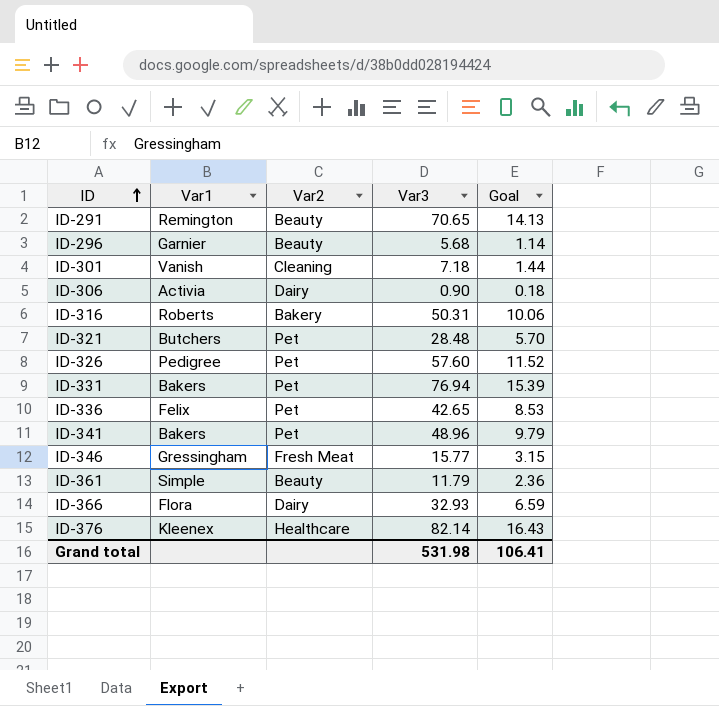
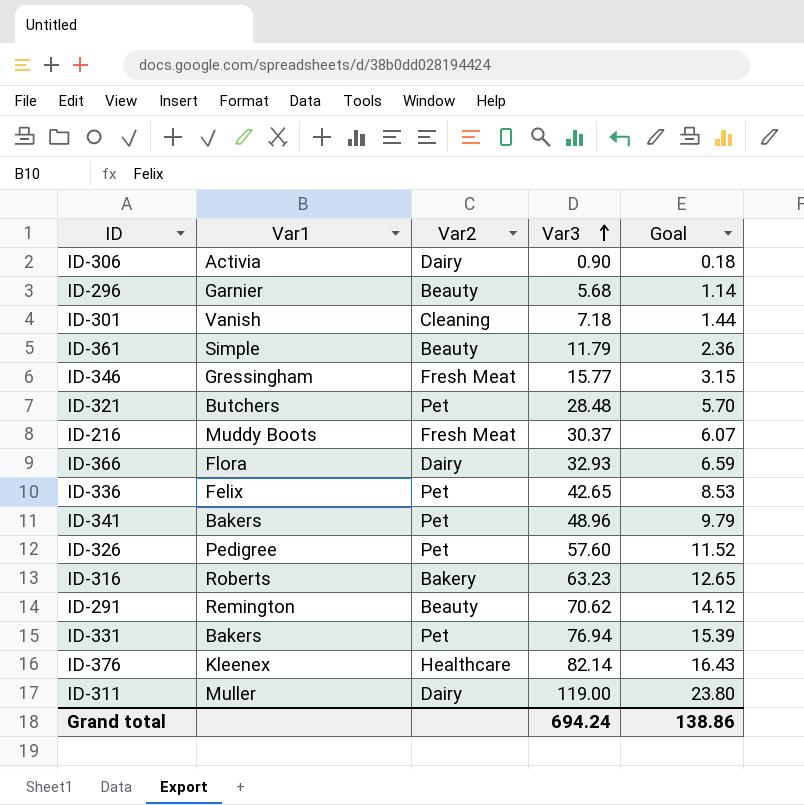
row order: ID ascending -> Var3 ascending
row ID-216: none -> Muddy Boots | Fresh Meat | 30.37 | 6.07
ID-316 | Var3: 50.31 -> 63.23
ID-316 | Goal: 10.06 -> 12.65
ID-291 | Var3: 70.65 -> 70.62
ID-291 | Goal: 14.13 -> 14.12
row ID-311: none -> Muller | Dairy | 119.00 | 23.80
Grand total | Var3: 531.98 -> 694.24
Grand total | Goal: 106.41 -> 138.86

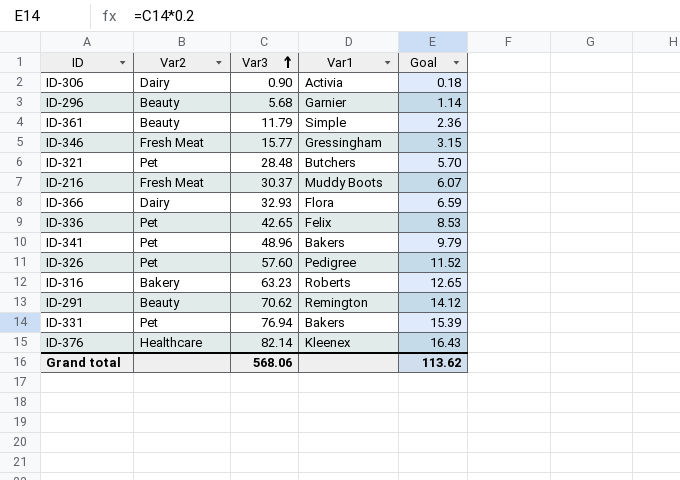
column Var1 | position: 2 -> 4
row ID-301: Vanish | Cleaning | 7.18 | 1.44 -> none
row ID-311: Muller | Dairy | 119.00 | 23.80 -> none
Grand total | Var3: 694.24 -> 568.06
Grand total | Goal: 138.86 -> 113.62

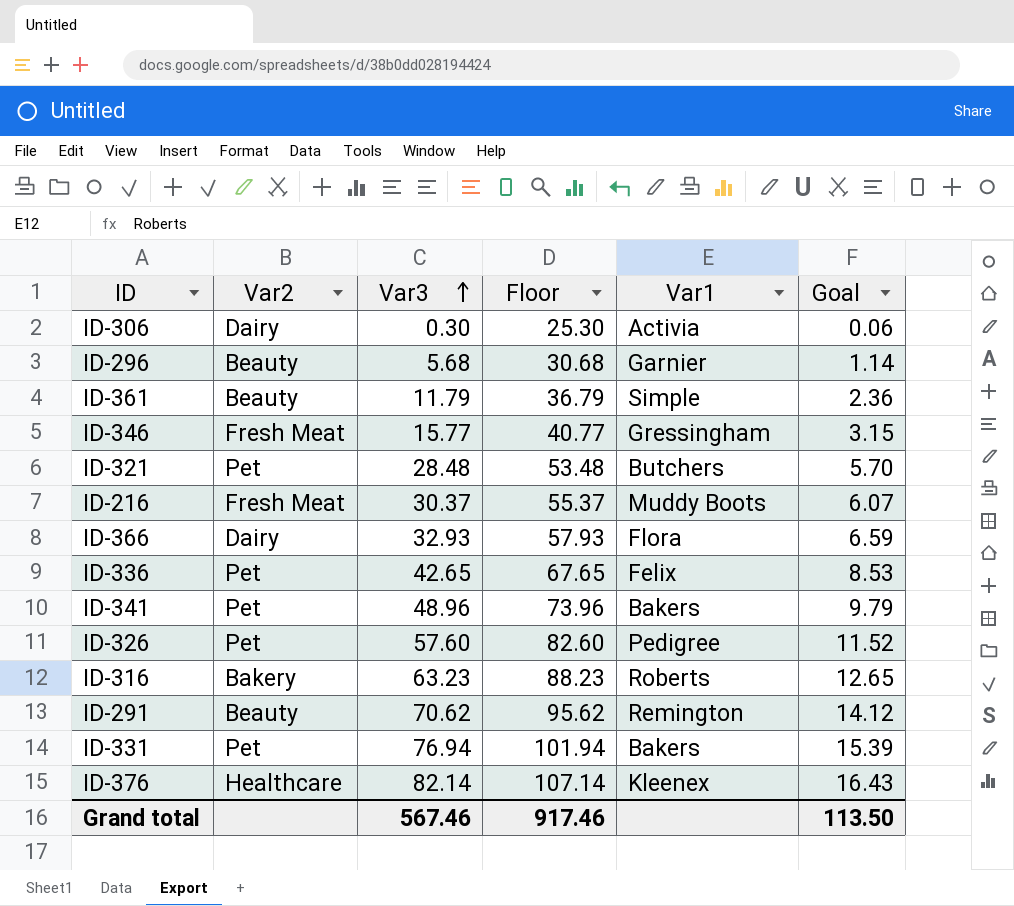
column Floor | formula: none -> [Var3] + 25
ID-306 | Var3: 0.90 -> 0.30
ID-306 | Goal: 0.18 -> 0.06
Grand total | Var3: 568.06 -> 567.46
Grand total | Goal: 113.62 -> 113.50

